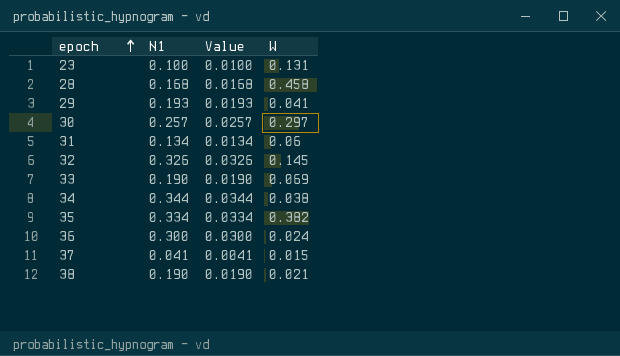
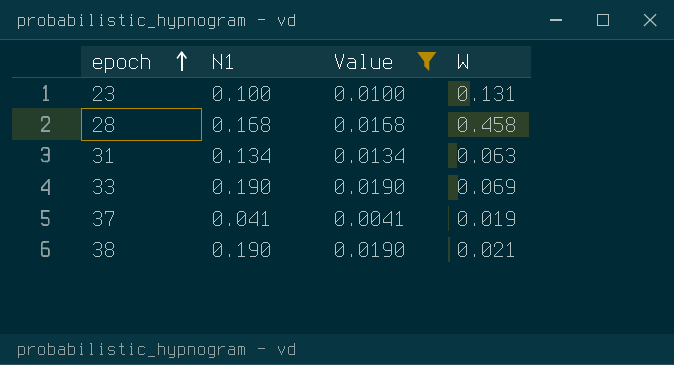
filter: none -> Value <= 0.0190
31 | W: 0.06 -> 0.063
37 | W: 0.015 -> 0.019

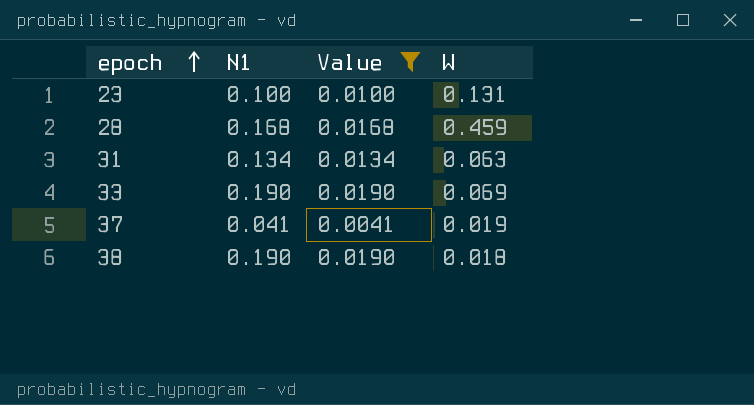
28 | W: 0.458 -> 0.459
38 | W: 0.021 -> 0.018

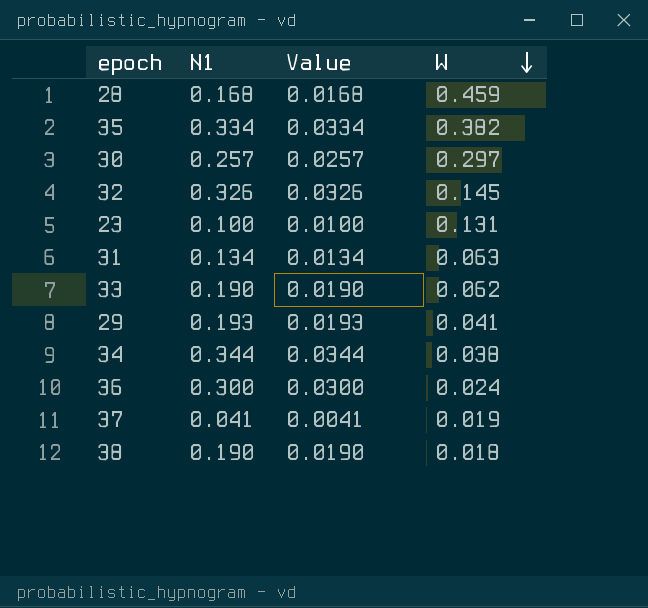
filter: Value <= 0.0190 -> none
row order: epoch ascending -> W descending
33 | W: 0.069 -> 0.062

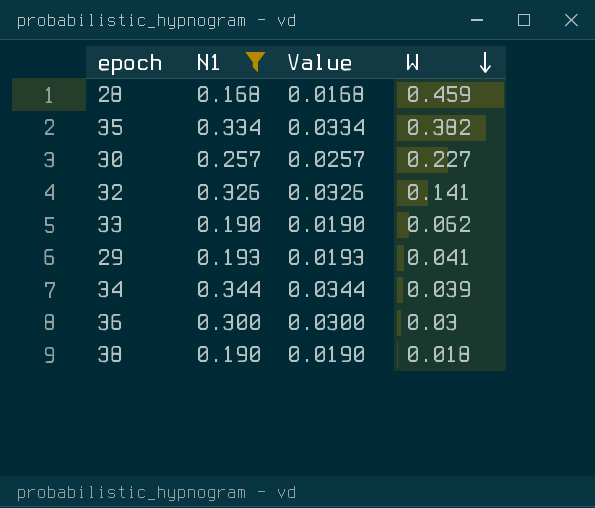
filter: none -> N1 >= 0.168
30 | W: 0.297 -> 0.227
32 | W: 0.145 -> 0.141
34 | W: 0.038 -> 0.039
36 | W: 0.024 -> 0.03

